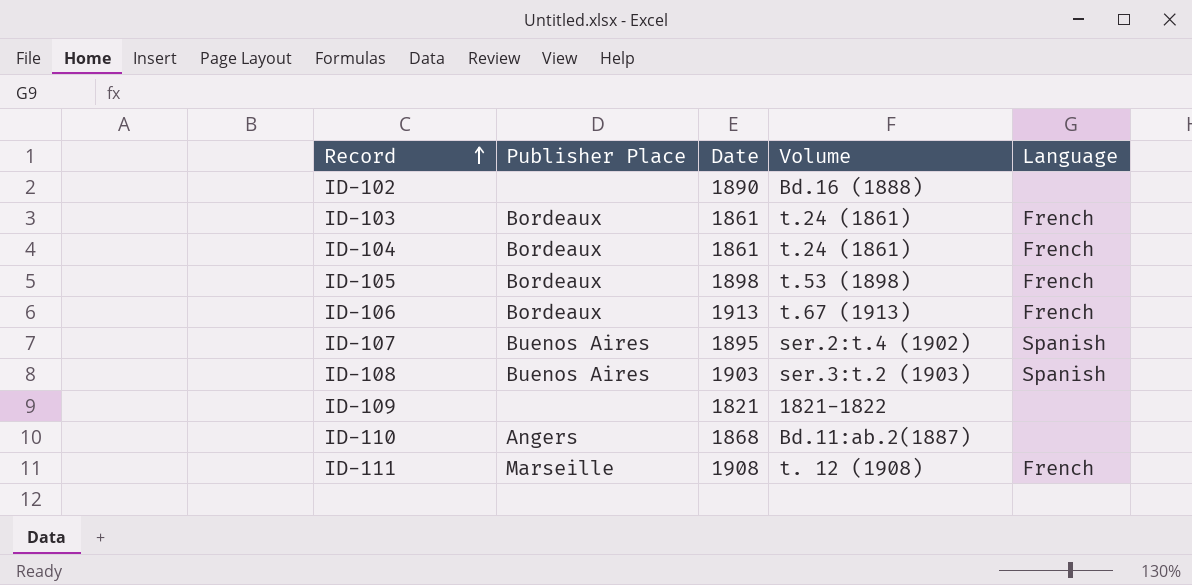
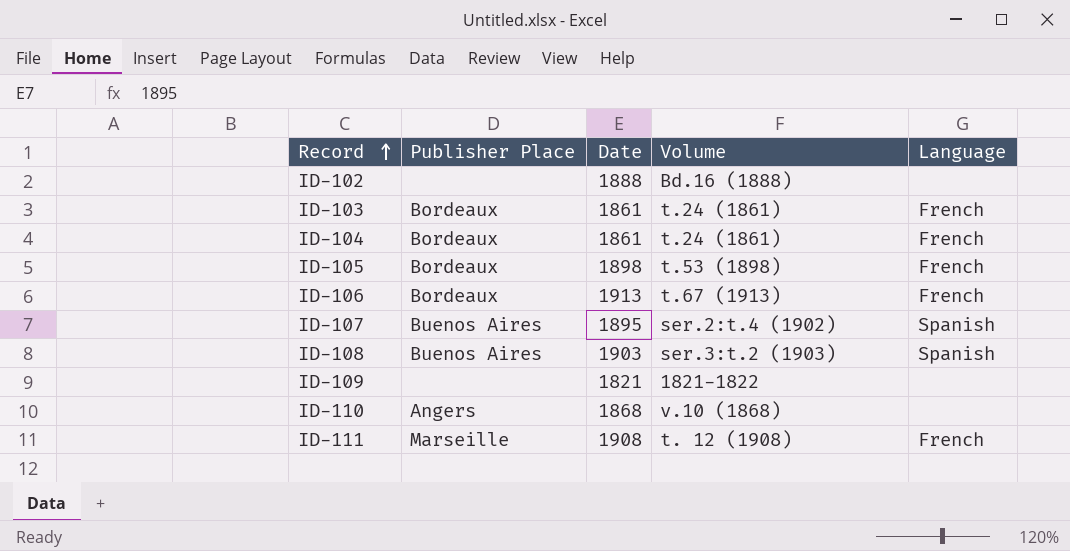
ID-102 | Date: 1890 -> 1888
ID-110 | Volume: Bd.11:ab.2(1887) -> v.10 (1868)

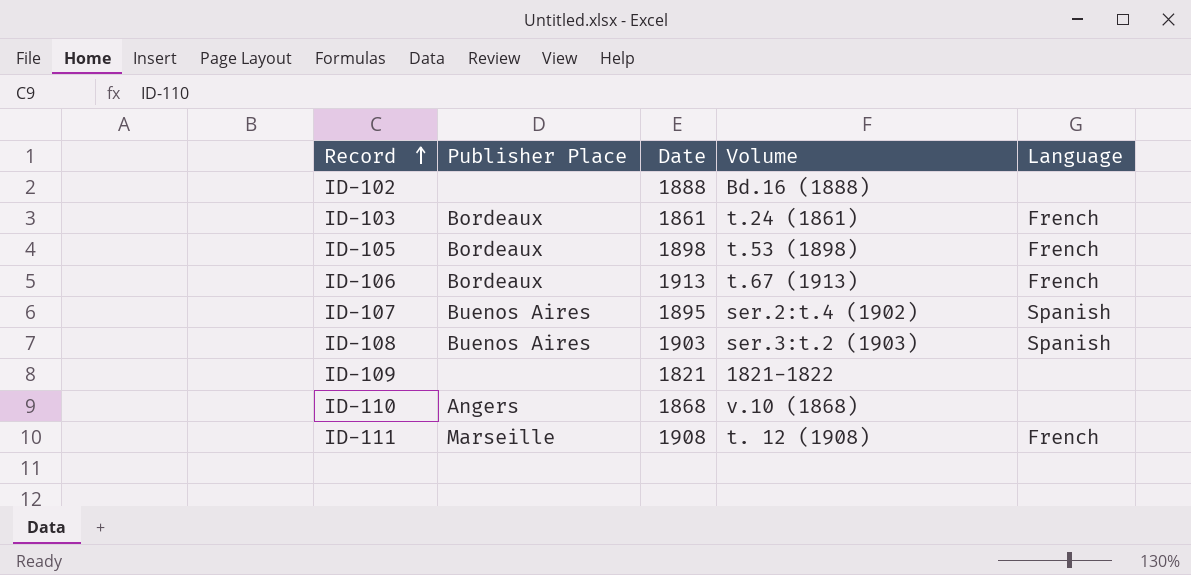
row ID-104: Bordeaux | 1861 | t.24 (1861) | French -> none

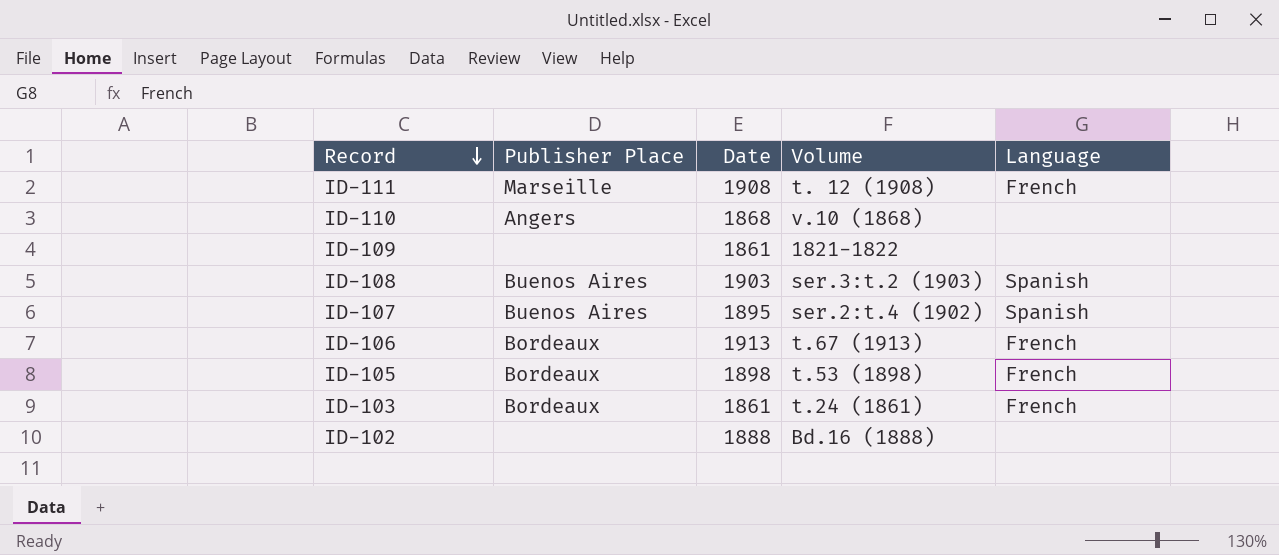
row order: Record ascending -> Record descending
ID-109 | Date: 1821 -> 1861

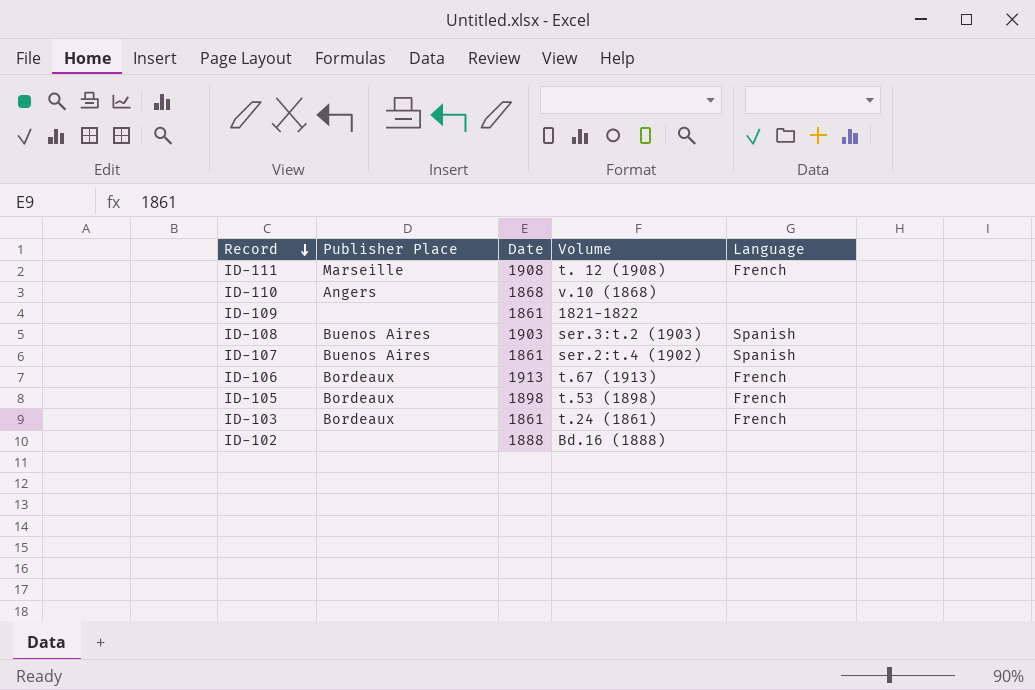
ID-107 | Date: 1895 -> 1861

